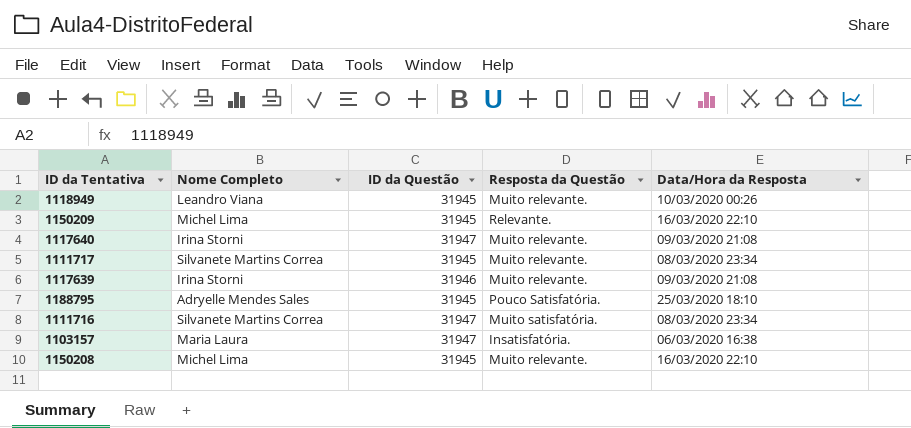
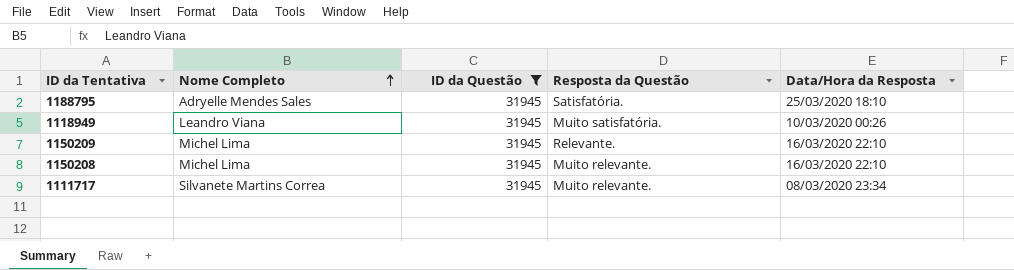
filter: none -> ID da Questão = 31945
row order: none -> Nome Completo ascending
1188795 | Resposta da Questão: Pouco Satisfatória. -> Satisfatória.
1118949 | Resposta da Questão: Muito relevante. -> Muito satisfatória.

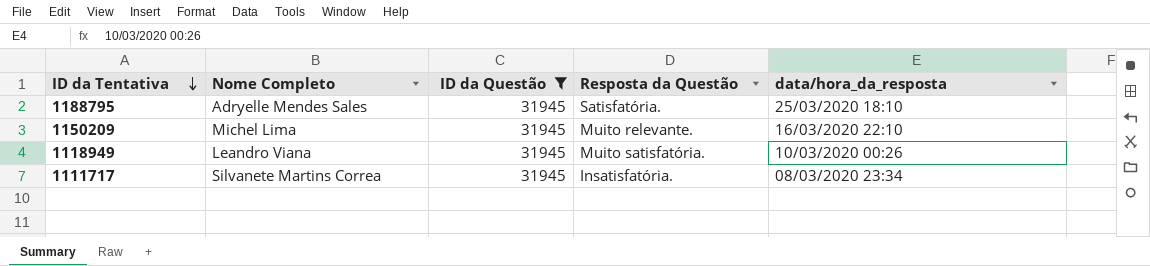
row order: Nome Completo ascending -> ID da Tentativa descending
column name: Data/Hora da Resposta -> data/hora_da_resposta
row 1150208: Michel Lima | 31945 | Muito relevante. | 16/03/2020 22:10 -> none
1150209 | Resposta da Questão: Relevante. -> Muito relevante.
1111717 | Resposta da Questão: Muito relevante. -> Insatisfatória.

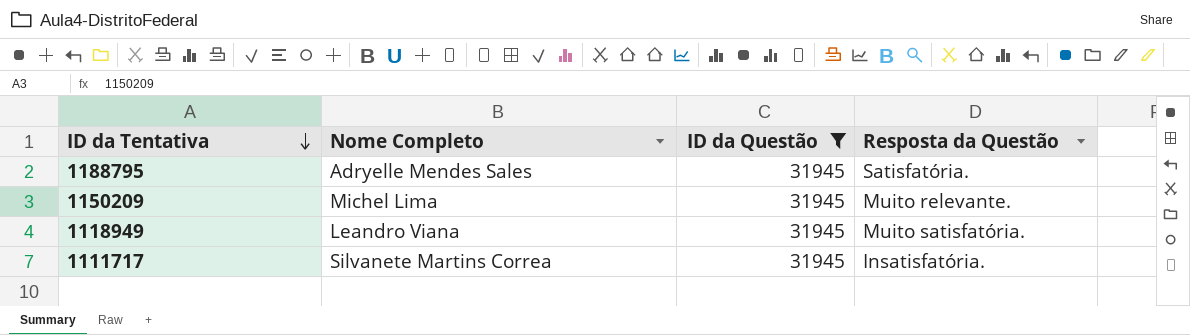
column data/hora_da_resposta | position: 5 -> none

